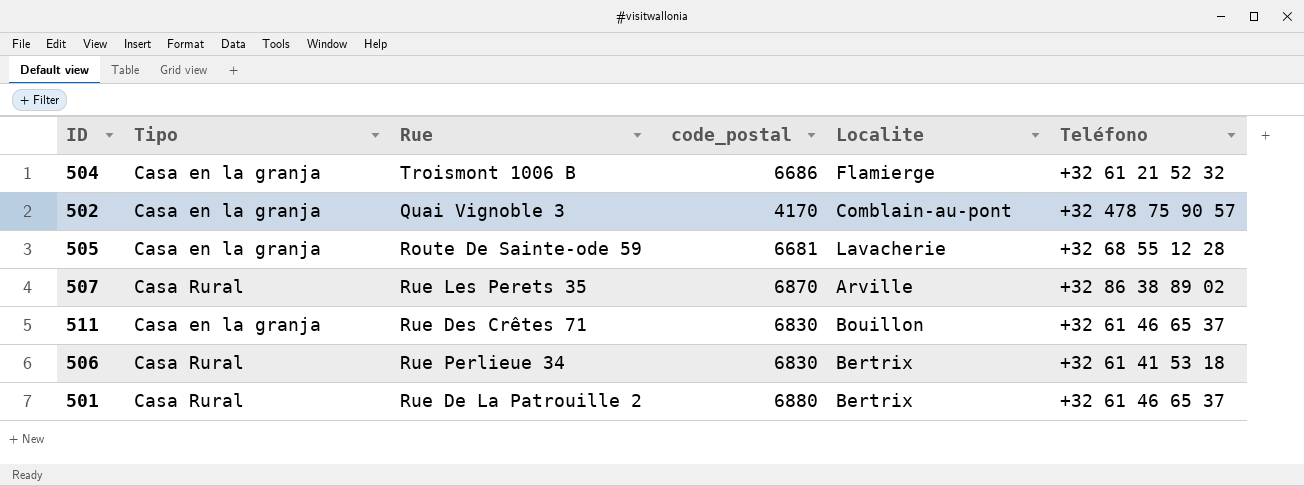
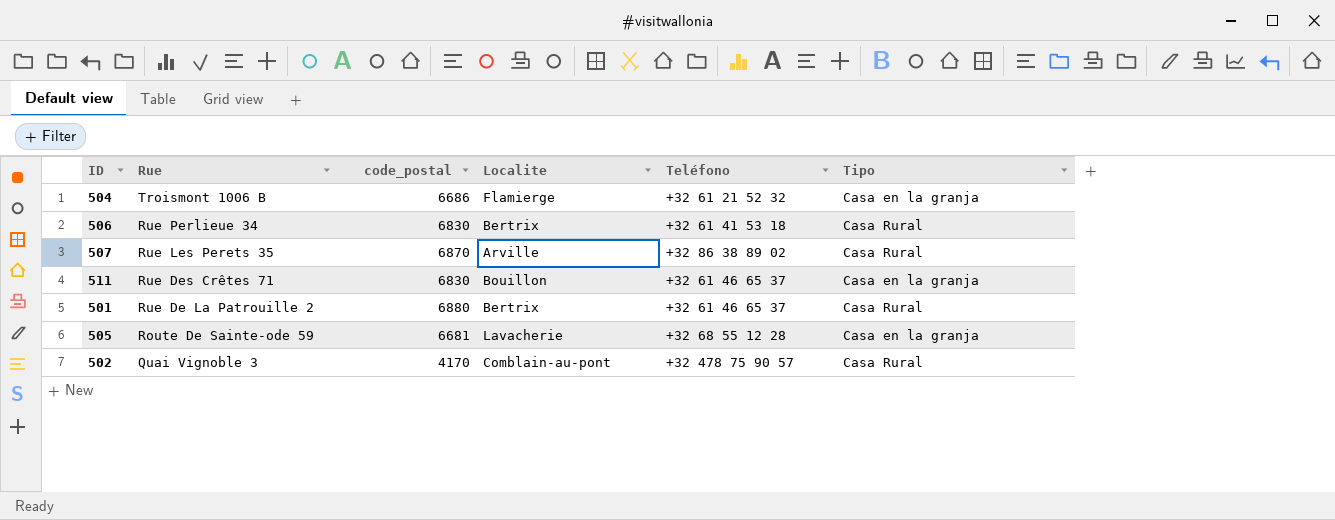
row order: none -> Rue descending
column Tipo | position: 2 -> 6
502 | Tipo: Casa en la granja -> Casa Rural

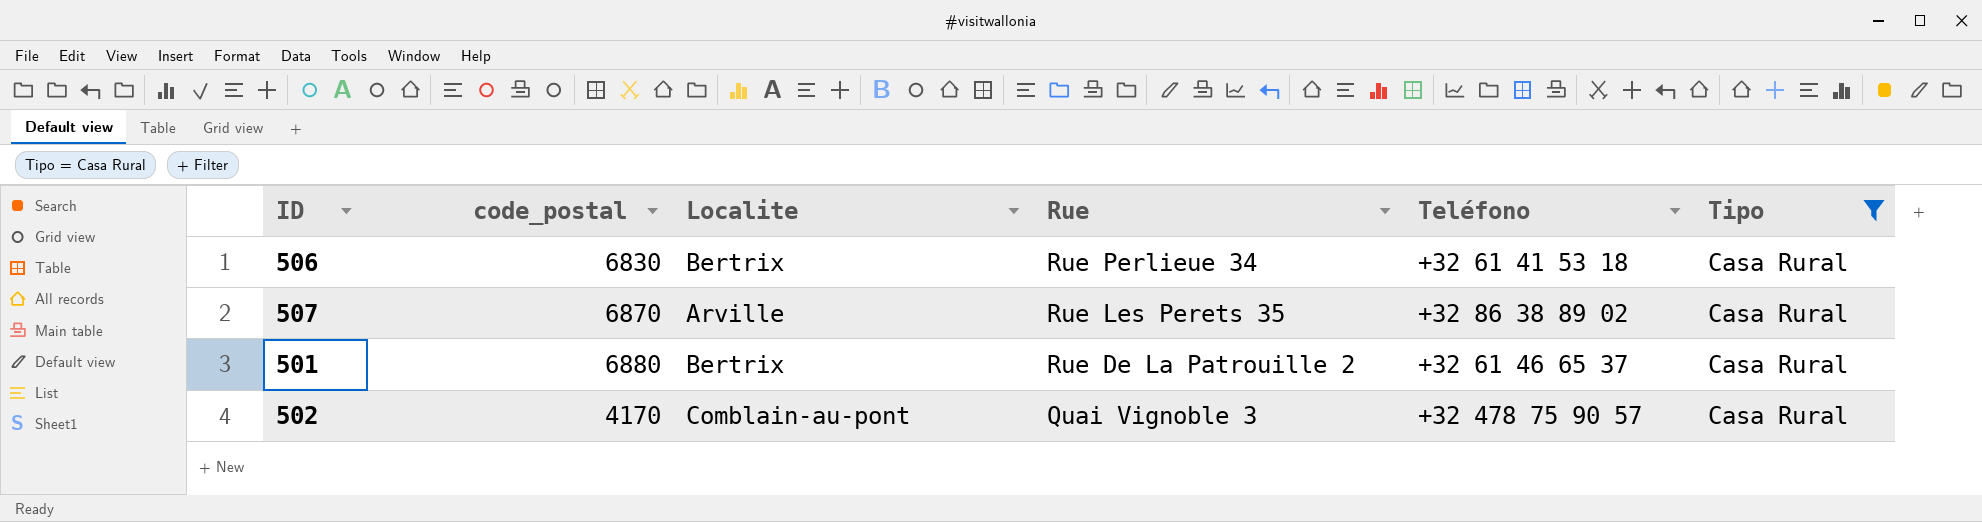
filter: none -> Tipo = Casa Rural
column Rue | position: 2 -> 4

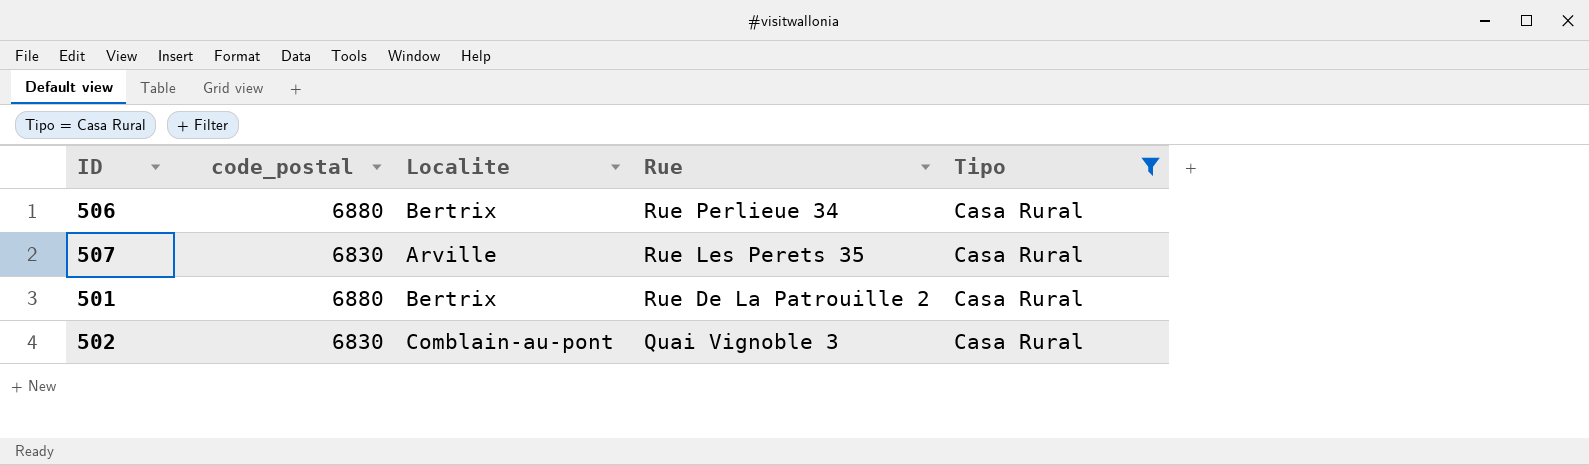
column Teléfono | position: 5 -> none
506 | code_postal: 6830 -> 6880
507 | code_postal: 6870 -> 6830
502 | code_postal: 4170 -> 6830

